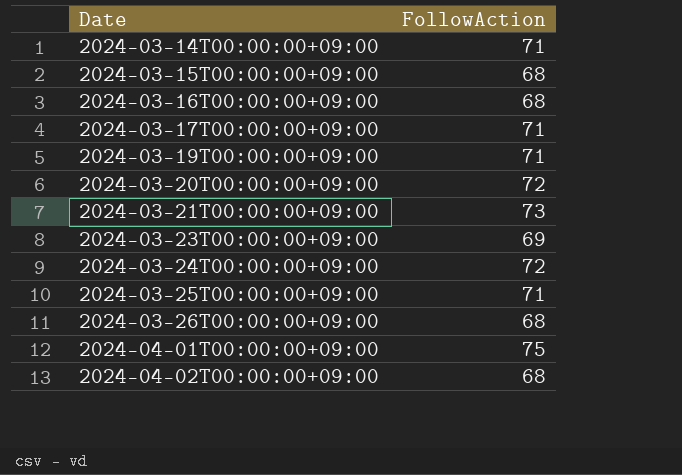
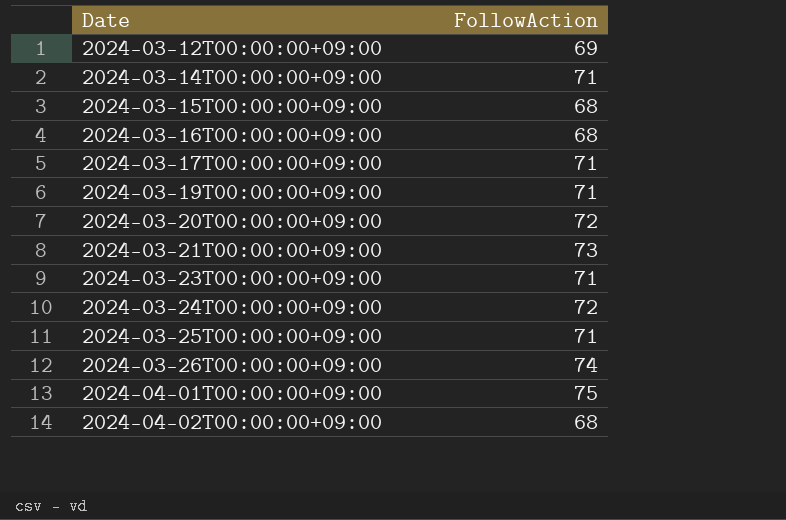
row 2024-03-12T00:00:00+09:00: none -> 69
2024-03-23T00:00:00+09:00 | FollowAction: 69 -> 71
2024-03-26T00:00:00+09:00 | FollowAction: 68 -> 74

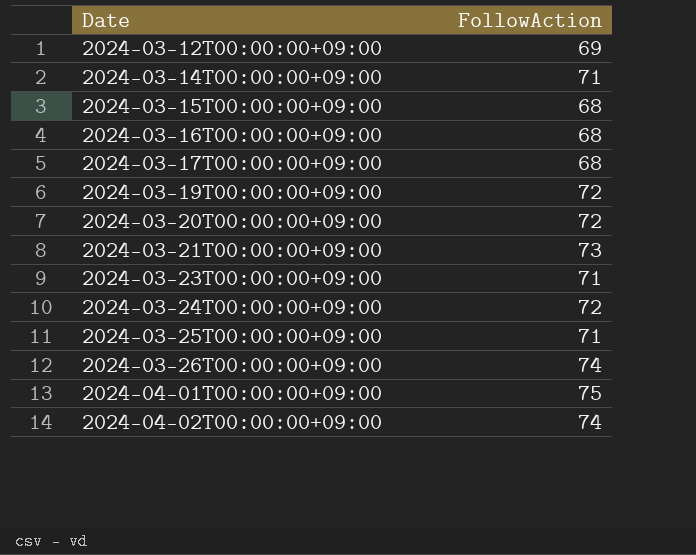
2024-03-17T00:00:00+09:00 | FollowAction: 71 -> 68
2024-03-19T00:00:00+09:00 | FollowAction: 71 -> 72
2024-04-02T00:00:00+09:00 | FollowAction: 68 -> 74

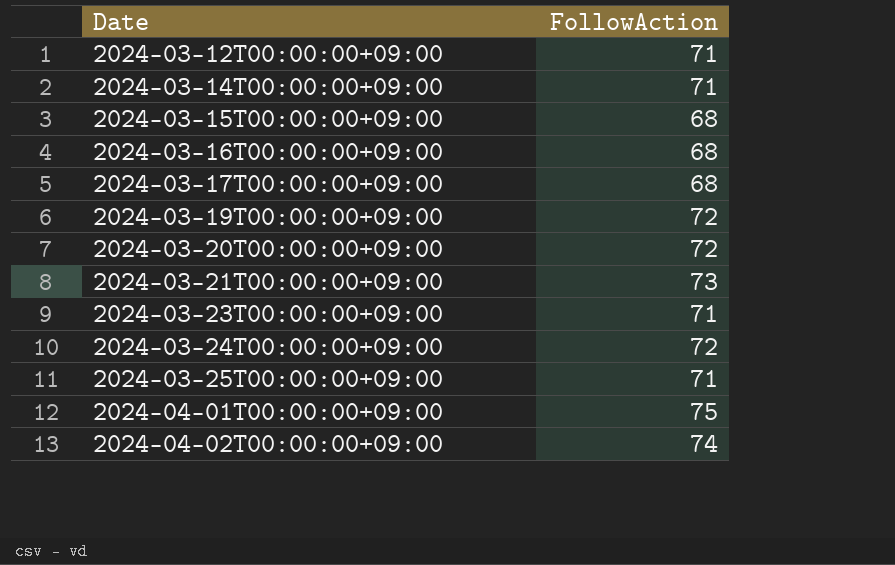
row 2024-03-26T00:00:00+09:00: 74 -> none
2024-03-12T00:00:00+09:00 | FollowAction: 69 -> 71

